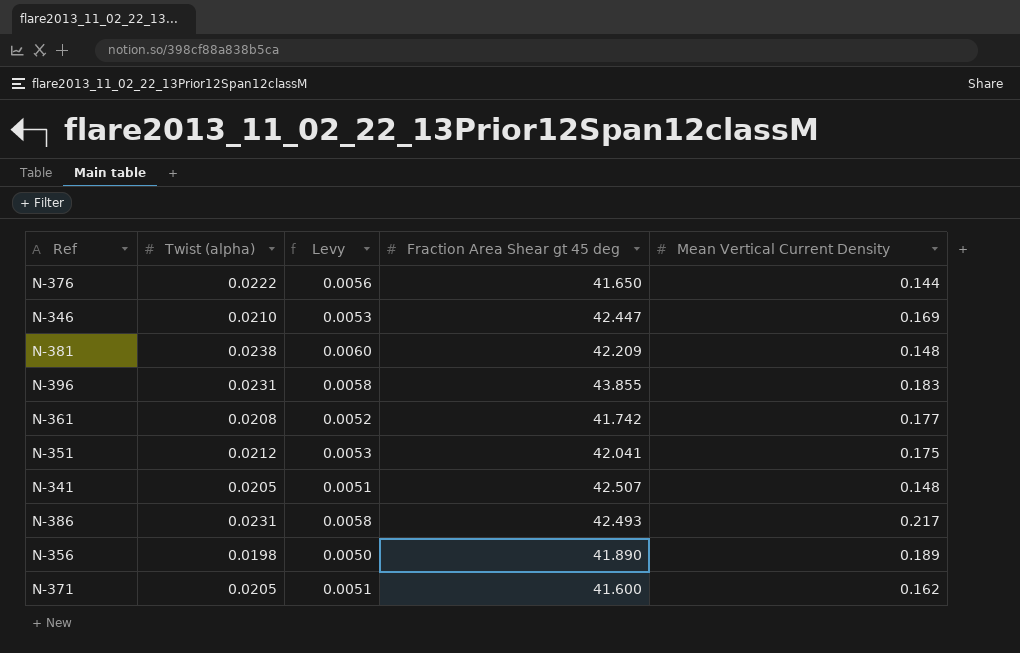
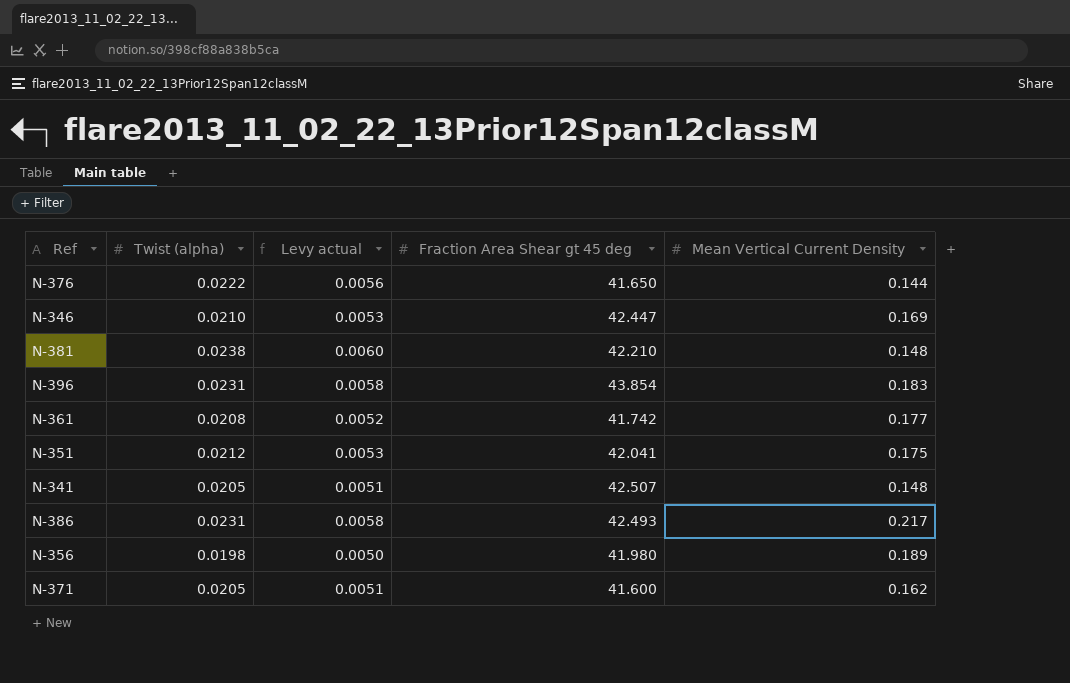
column name: Levy -> Levy actual
N-381 | Fraction Area Shear gt 45 deg: 42.209 -> 42.210
N-396 | Fraction Area Shear gt 45 deg: 43.855 -> 43.854
N-356 | Fraction Area Shear gt 45 deg: 41.890 -> 41.980

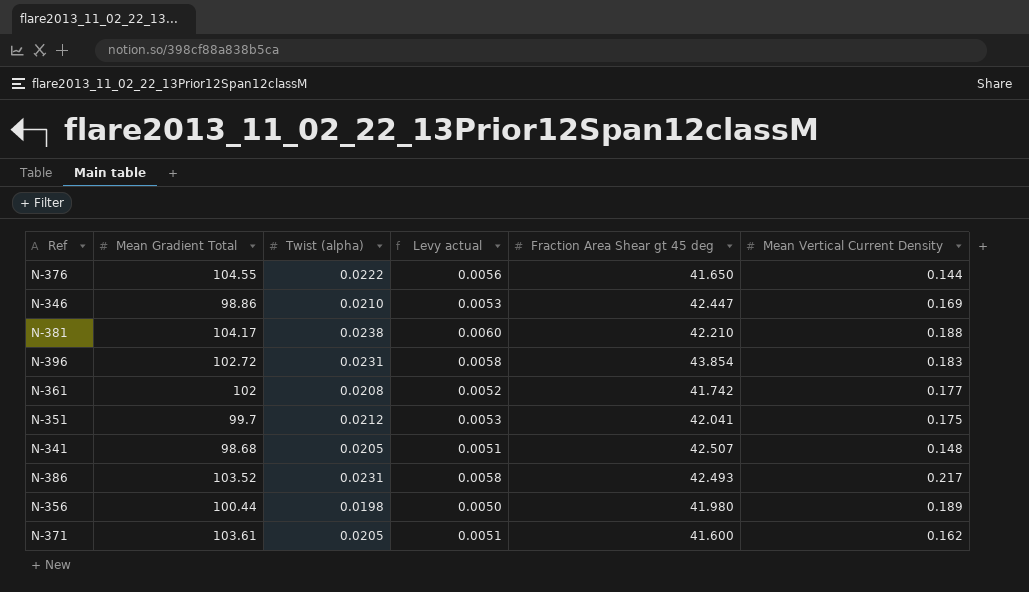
column Mean Gradient Total | position: none -> 2
N-381 | Mean Vertical Current Density: 0.148 -> 0.188

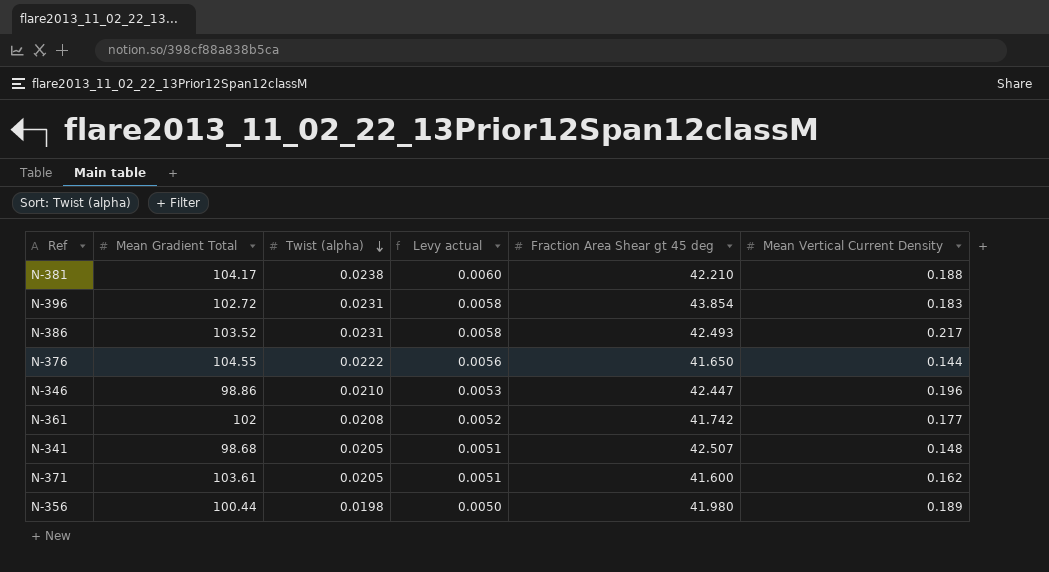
row order: none -> Twist (alpha) descending
row N-351: 99.7 | 0.0212 | 0.0053 | 42.041 | 0.175 -> none
N-346 | Mean Vertical Current Density: 0.169 -> 0.196

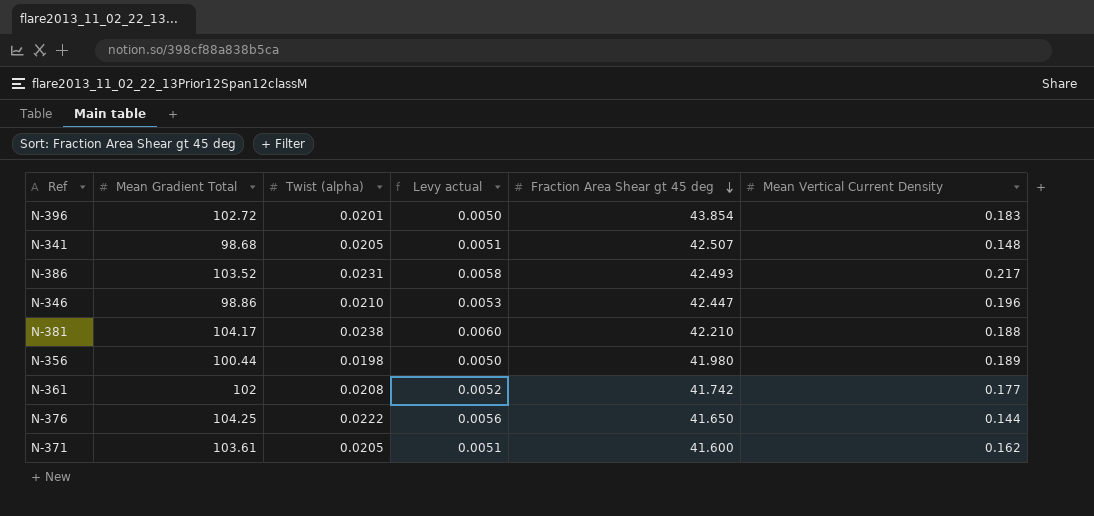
row order: Twist (alpha) descending -> Fraction Area Shear gt 45 deg descending
N-396 | Twist (alpha): 0.0231 -> 0.0201
N-396 | Levy actual: 0.0058 -> 0.0050
N-376 | Mean Gradient Total: 104.55 -> 104.25

